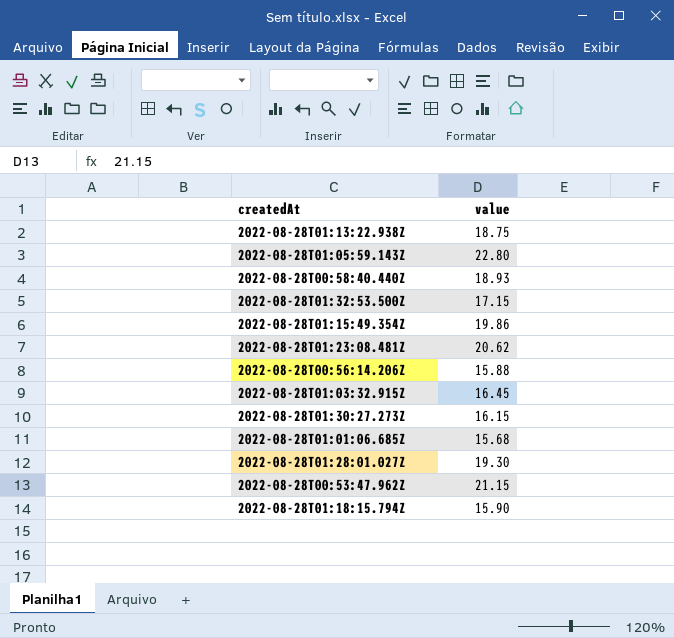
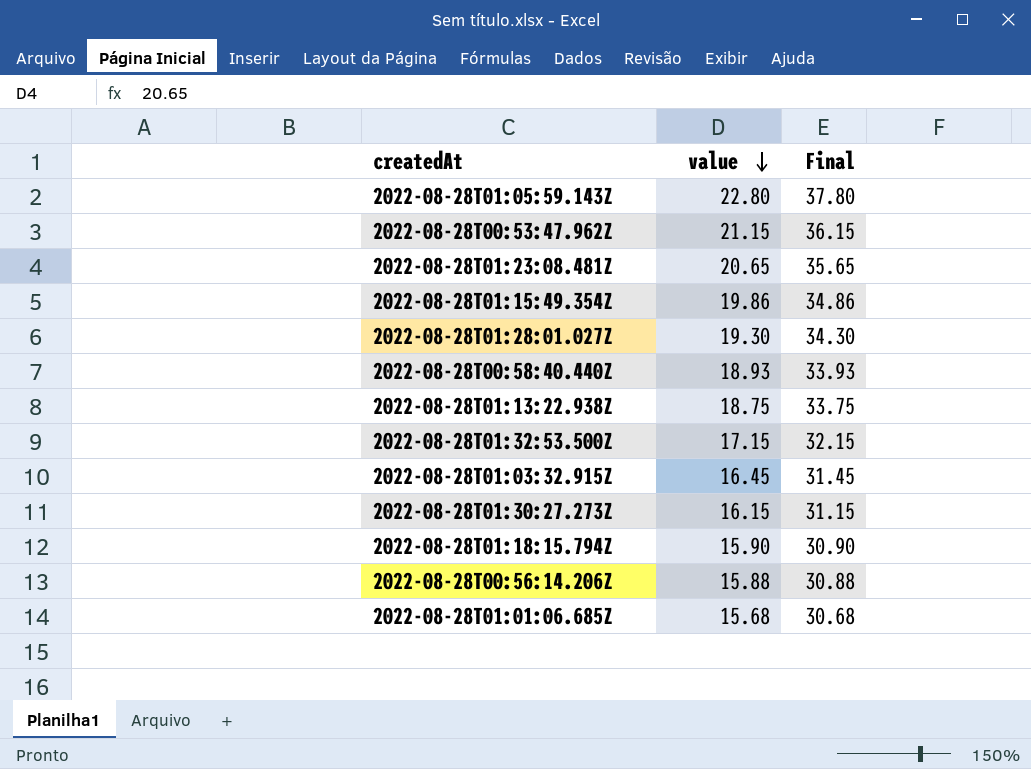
row order: none -> value descending
column Final | formula: none -> [value] + 15
2022-08-28T01:23:08.481Z | value: 20.62 -> 20.65

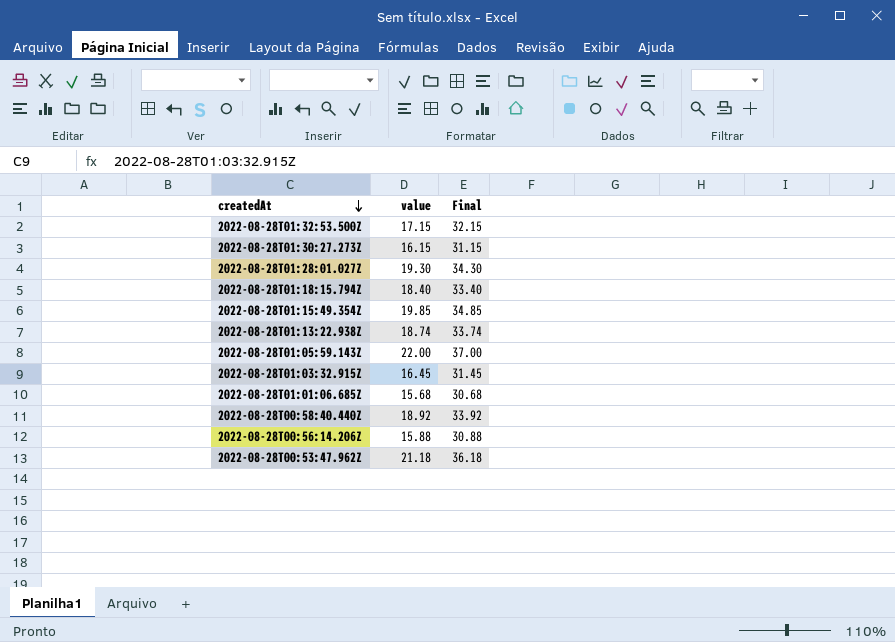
row order: value descending -> createdAt descending
row 2022-08-28T01:23:08.481Z: 20.65 | 35.65 -> none
2022-08-28T01:18:15.794Z | value: 15.90 -> 18.40
2022-08-28T01:18:15.794Z | Final: 30.90 -> 33.40
2022-08-28T01:15:49.354Z | value: 19.86 -> 19.85
2022-08-28T01:15:49.354Z | Final: 34.86 -> 34.85
2022-08-28T01:13:22.938Z | value: 18.75 -> 18.74
2022-08-28T01:13:22.938Z | Final: 33.75 -> 33.74
2022-08-28T01:05:59.143Z | value: 22.80 -> 22.00
2022-08-28T01:05:59.143Z | Final: 37.80 -> 37.00
2022-08-28T00:58:40.440Z | value: 18.93 -> 18.92
2022-08-28T00:58:40.440Z | Final: 33.93 -> 33.92
2022-08-28T00:53:47.962Z | value: 21.15 -> 21.18
2022-08-28T00:53:47.962Z | Final: 36.15 -> 36.18

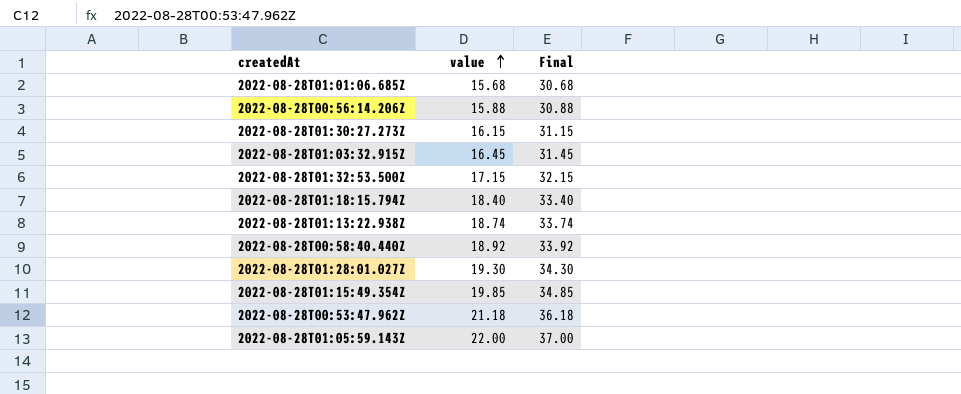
row order: createdAt descending -> value ascending

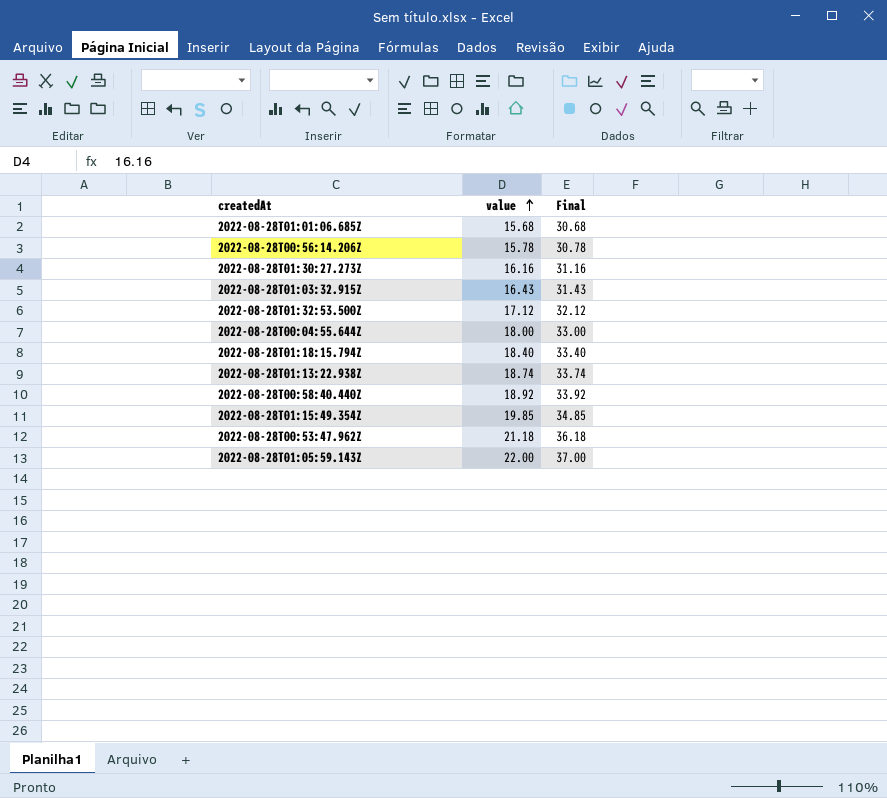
row 2022-08-28T01:28:01.027Z: 19.30 | 34.30 -> none
2022-08-28T00:56:14.206Z | value: 15.88 -> 15.78
2022-08-28T00:56:14.206Z | Final: 30.88 -> 30.78
2022-08-28T01:30:27.273Z | value: 16.15 -> 16.16
2022-08-28T01:30:27.273Z | Final: 31.15 -> 31.16
2022-08-28T01:03:32.915Z | value: 16.45 -> 16.43
2022-08-28T01:03:32.915Z | Final: 31.45 -> 31.43
2022-08-28T01:32:53.500Z | value: 17.15 -> 17.12
2022-08-28T01:32:53.500Z | Final: 32.15 -> 32.12
row 2022-08-28T00:04:55.644Z: none -> 18.00 | 33.00

